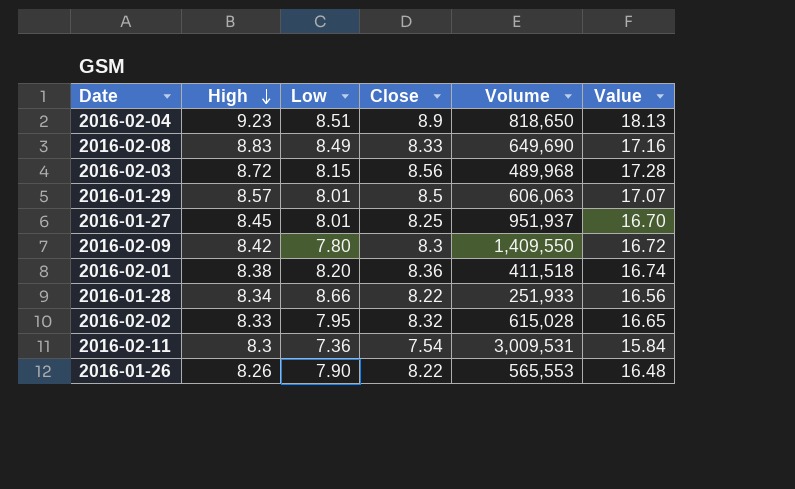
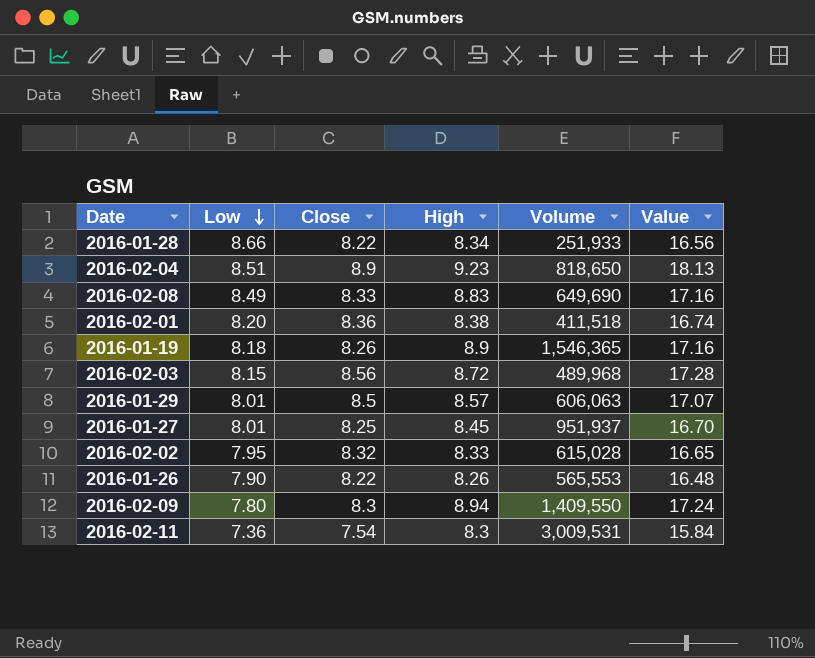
row order: High descending -> Low descending
column High | position: 2 -> 4
row 2016-01-19: none -> 8.18 | 8.26 | 8.9 | 1,546,365 | 17.16
2016-02-09 | High: 8.42 -> 8.94
2016-02-09 | Value: 16.72 -> 17.24

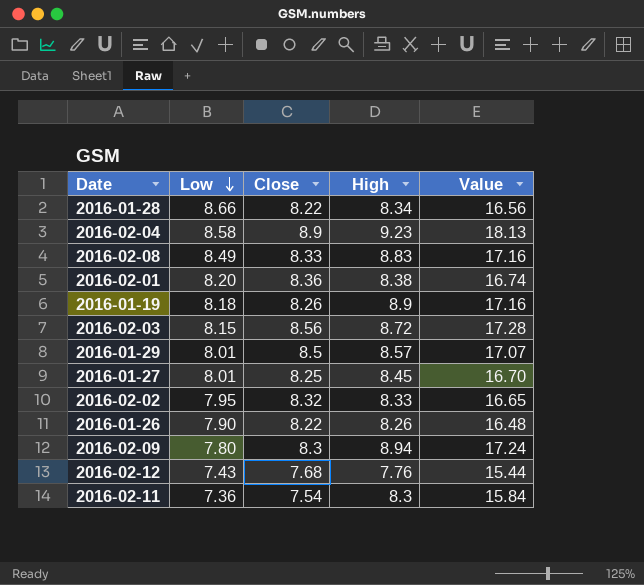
column Volume | position: 5 -> none
2016-02-04 | Low: 8.51 -> 8.58
row 2016-02-12: none -> 7.43 | 7.68 | 7.76 | 15.44

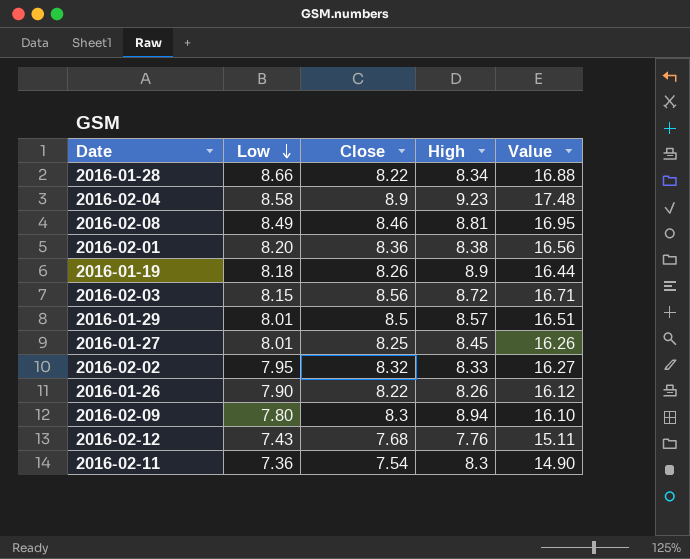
column Value | formula: [Close] + [High] -> [Low] + [Close]
2016-02-08 | Close: 8.33 -> 8.46
2016-02-08 | High: 8.83 -> 8.81

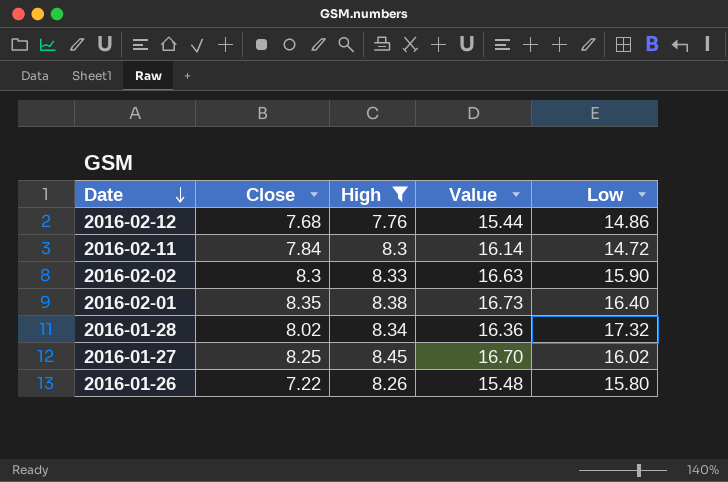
filter: none -> High <= 8.45
row order: Low descending -> Date descending
column Value | formula: [Low] + [Close] -> [Close] + [High]
column Low | position: 2 -> 5
2016-02-12 | Low: 7.43 -> 14.86
2016-02-11 | Close: 7.54 -> 7.84
2016-02-11 | Low: 7.36 -> 14.72
2016-02-02 | Close: 8.32 -> 8.3
2016-02-02 | Low: 7.95 -> 15.90
2016-02-01 | Close: 8.36 -> 8.35
2016-02-01 | Low: 8.20 -> 16.40
2016-01-28 | Close: 8.22 -> 8.02
2016-01-28 | Low: 8.66 -> 17.32
2016-01-27 | Low: 8.01 -> 16.02
2016-01-26 | Close: 8.22 -> 7.22
2016-01-26 | Low: 7.90 -> 15.80

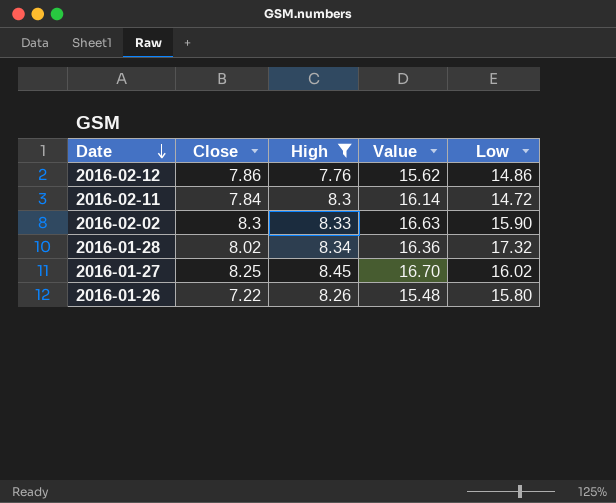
row 2016-02-01: 8.35 | 8.38 | 16.73 | 16.40 -> none
2016-02-12 | Close: 7.68 -> 7.86
2016-02-12 | Value: 15.44 -> 15.62

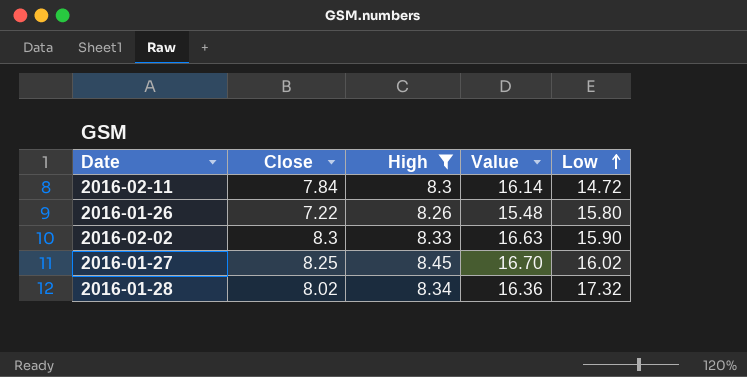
row order: Date descending -> Low ascending
row 2016-02-12: 7.86 | 7.76 | 15.62 | 14.86 -> none

